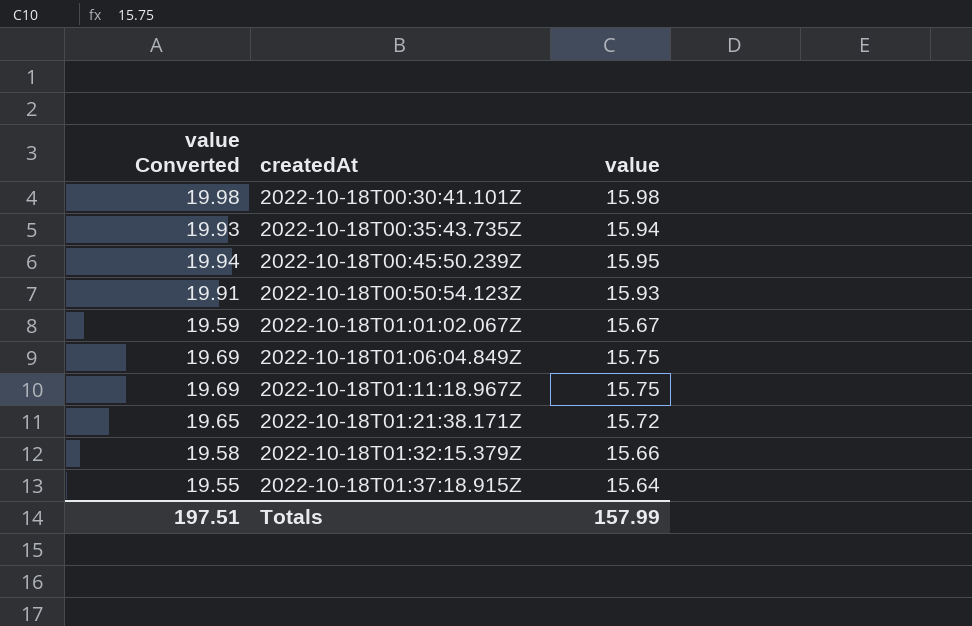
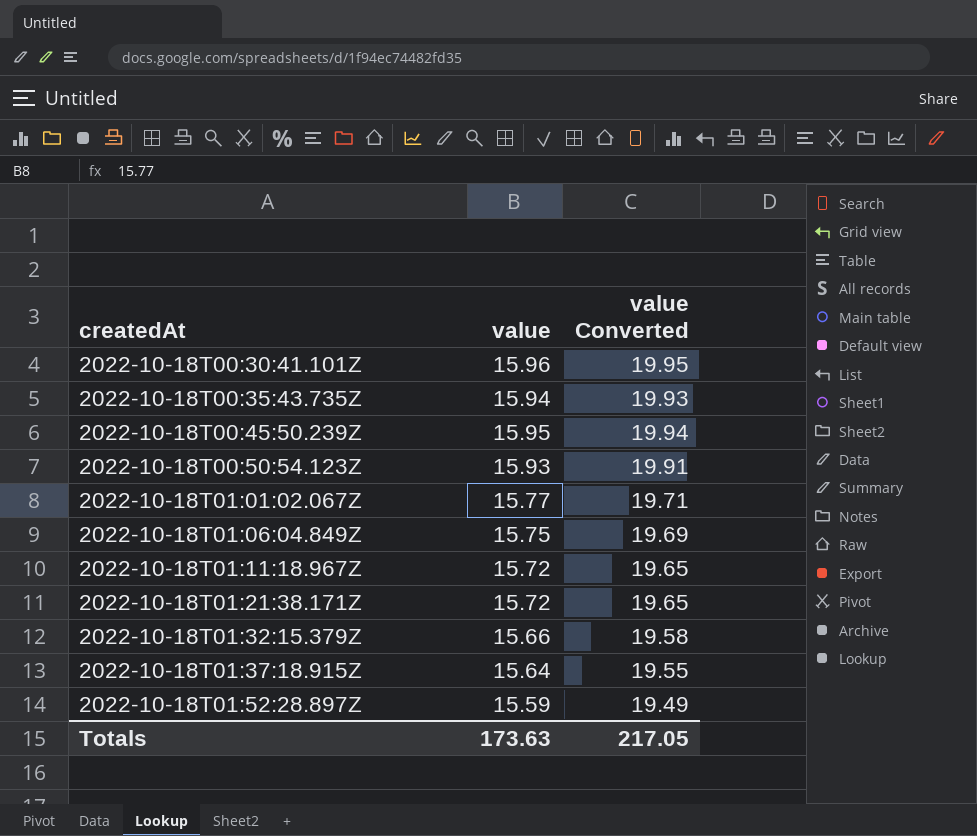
column value Converted | position: 1 -> 3
2022-10-18T00:30:41.101Z | value: 15.98 -> 15.96
2022-10-18T00:30:41.101Z | value Converted: 19.98 -> 19.95
2022-10-18T01:01:02.067Z | value: 15.67 -> 15.77
2022-10-18T01:01:02.067Z | value Converted: 19.59 -> 19.71
2022-10-18T01:11:18.967Z | value: 15.75 -> 15.72
2022-10-18T01:11:18.967Z | value Converted: 19.69 -> 19.65
row 2022-10-18T01:52:28.897Z: none -> 15.59 | 19.49
Totals | value: 157.99 -> 173.63
Totals | value Converted: 197.51 -> 217.05

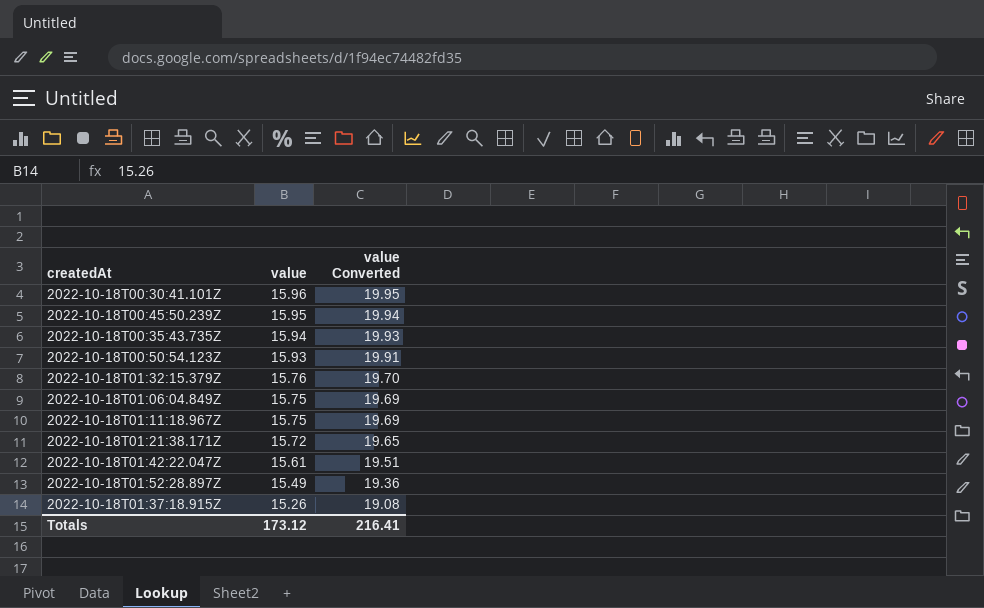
row order: createdAt ascending -> value descending
row 2022-10-18T01:01:02.067Z: 15.77 | 19.71 -> none
2022-10-18T01:32:15.379Z | value: 15.66 -> 15.76
2022-10-18T01:32:15.379Z | value Converted: 19.58 -> 19.70
2022-10-18T01:11:18.967Z | value: 15.72 -> 15.75
2022-10-18T01:11:18.967Z | value Converted: 19.65 -> 19.69
row 2022-10-18T01:42:22.047Z: none -> 15.61 | 19.51
2022-10-18T01:52:28.897Z | value: 15.59 -> 15.49
2022-10-18T01:52:28.897Z | value Converted: 19.49 -> 19.36
2022-10-18T01:37:18.915Z | value: 15.64 -> 15.26
2022-10-18T01:37:18.915Z | value Converted: 19.55 -> 19.08
Totals | value: 173.63 -> 173.12
Totals | value Converted: 217.05 -> 216.41

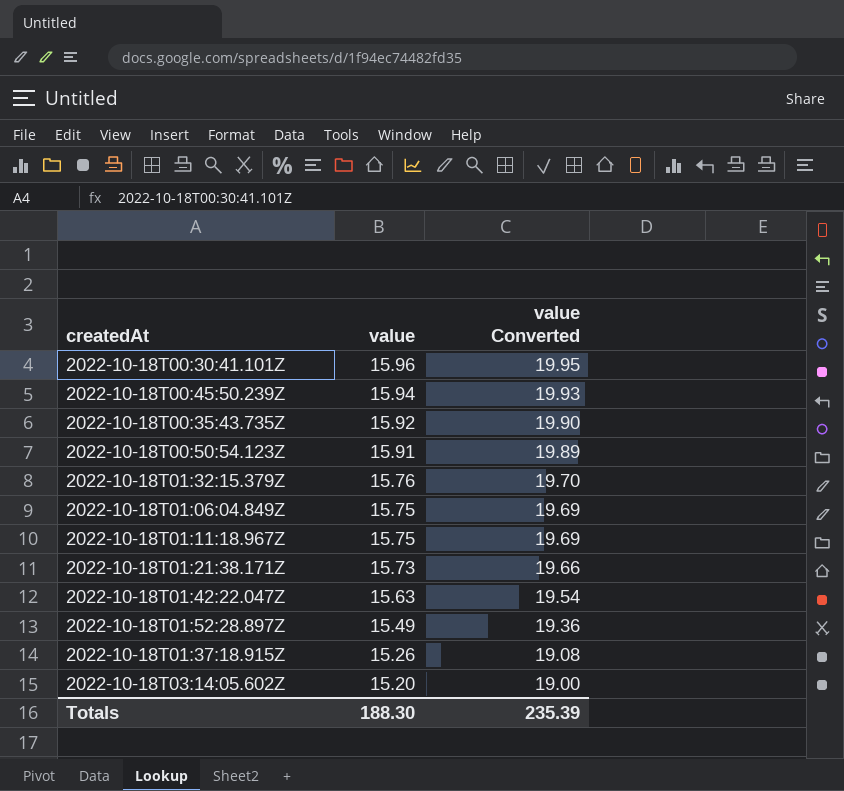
2022-10-18T00:45:50.239Z | value: 15.95 -> 15.94
2022-10-18T00:45:50.239Z | value Converted: 19.94 -> 19.93
2022-10-18T00:35:43.735Z | value: 15.94 -> 15.92
2022-10-18T00:35:43.735Z | value Converted: 19.93 -> 19.90
2022-10-18T00:50:54.123Z | value: 15.93 -> 15.91
2022-10-18T00:50:54.123Z | value Converted: 19.91 -> 19.89
2022-10-18T01:21:38.171Z | value: 15.72 -> 15.73
2022-10-18T01:21:38.171Z | value Converted: 19.65 -> 19.66
2022-10-18T01:42:22.047Z | value: 15.61 -> 15.63
2022-10-18T01:42:22.047Z | value Converted: 19.51 -> 19.54
row 2022-10-18T03:14:05.602Z: none -> 15.20 | 19.00
Totals | value: 173.12 -> 188.30
Totals | value Converted: 216.41 -> 235.39

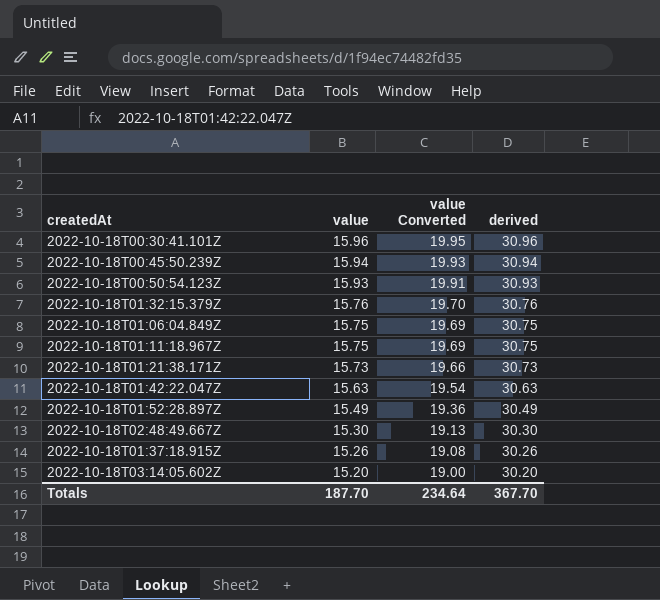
column derived | formula: none -> [value] + 15
row 2022-10-18T00:35:43.735Z: 15.92 | 19.90 -> none
2022-10-18T00:50:54.123Z | value: 15.91 -> 15.93
2022-10-18T00:50:54.123Z | value Converted: 19.89 -> 19.91
row 2022-10-18T02:48:49.667Z: none -> 15.30 | 19.13 | 30.30
Totals | value: 188.30 -> 187.70
Totals | value Converted: 235.39 -> 234.64

